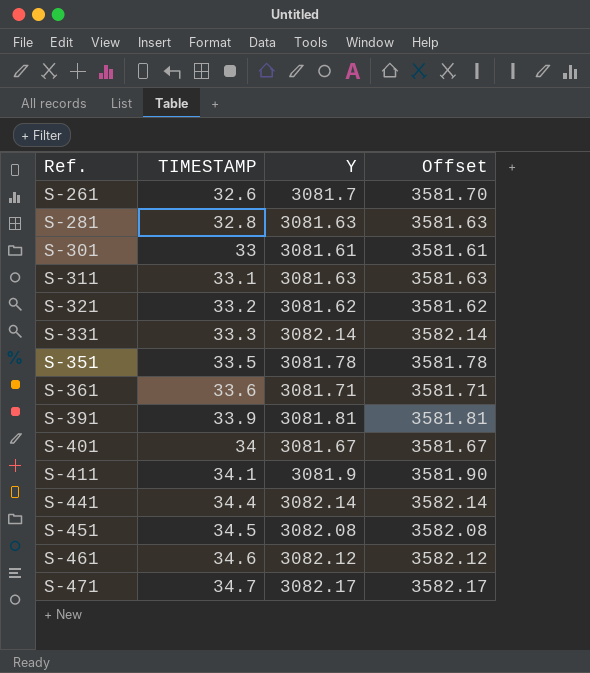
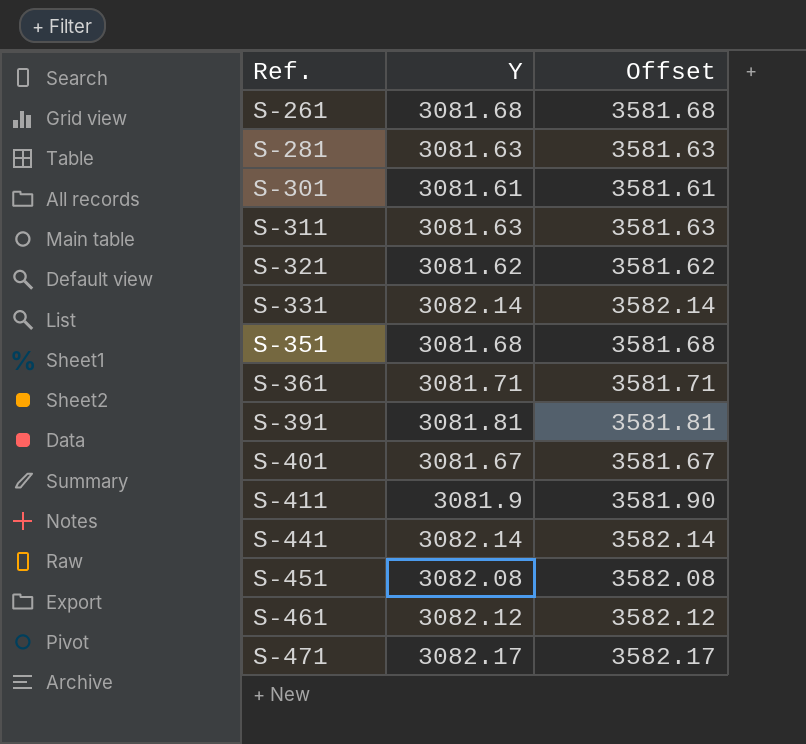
column TIMESTAMP | position: 2 -> none
S-261 | Y: 3081.7 -> 3081.68
S-261 | Offset: 3581.70 -> 3581.68
S-351 | Y: 3081.78 -> 3081.68
S-351 | Offset: 3581.78 -> 3581.68

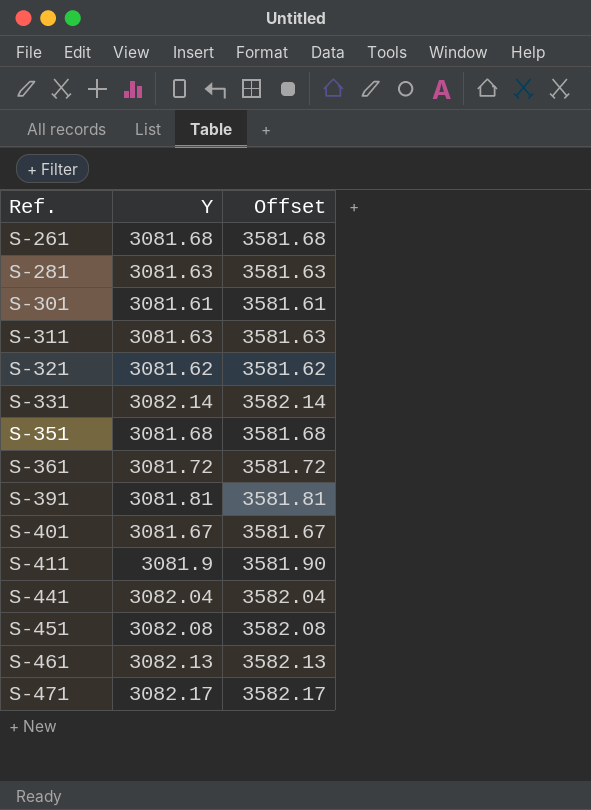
S-361 | Y: 3081.71 -> 3081.72
S-361 | Offset: 3581.71 -> 3581.72
S-441 | Y: 3082.14 -> 3082.04
S-441 | Offset: 3582.14 -> 3582.04
S-461 | Y: 3082.12 -> 3082.13
S-461 | Offset: 3582.12 -> 3582.13

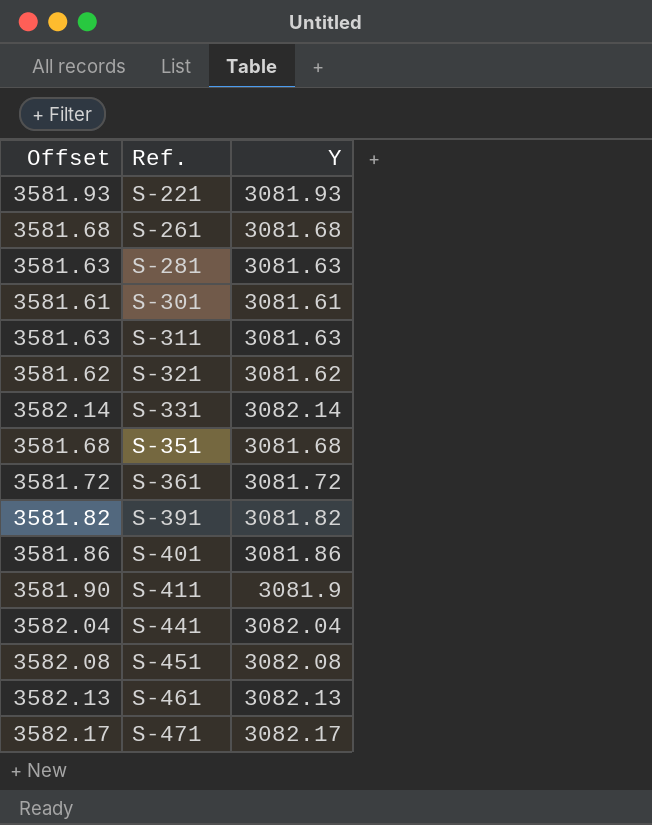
column Offset | position: 3 -> 1
row S-221: none -> 3581.93 | 3081.93
S-391 | Offset: 3581.81 -> 3581.82
S-391 | Y: 3081.81 -> 3081.82
S-401 | Offset: 3581.67 -> 3581.86
S-401 | Y: 3081.67 -> 3081.86

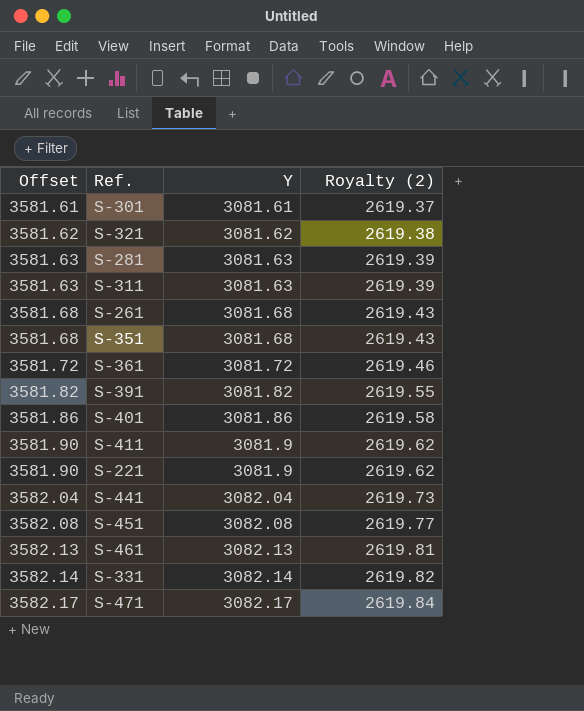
row order: Ref. ascending -> Offset ascending
column Royalty (2) | formula: none -> [Y] * 0.85
S-221 | Offset: 3581.93 -> 3581.90
S-221 | Y: 3081.93 -> 3081.9

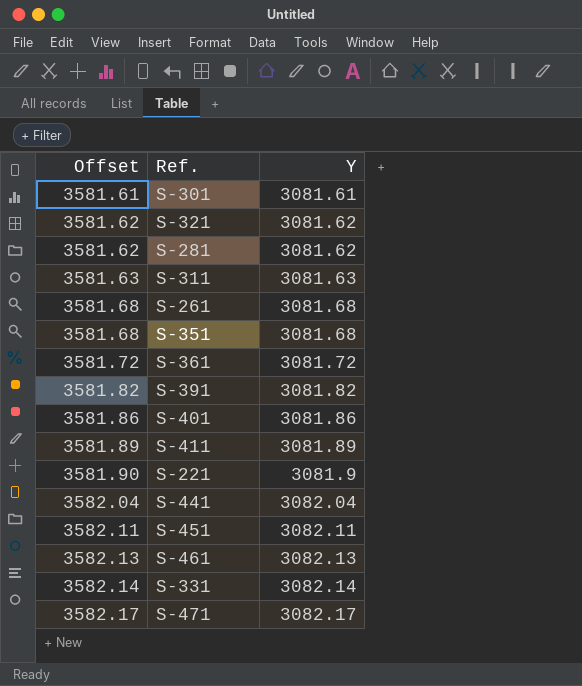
column Royalty (2) | formula: [Y] * 0.85 -> none
S-281 | Offset: 3581.63 -> 3581.62
S-281 | Y: 3081.63 -> 3081.62
S-411 | Offset: 3581.90 -> 3581.89
S-411 | Y: 3081.9 -> 3081.89
S-451 | Offset: 3582.08 -> 3582.11
S-451 | Y: 3082.08 -> 3082.11

